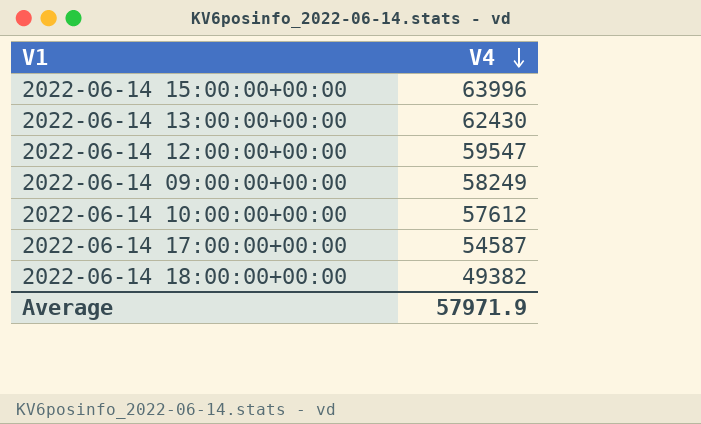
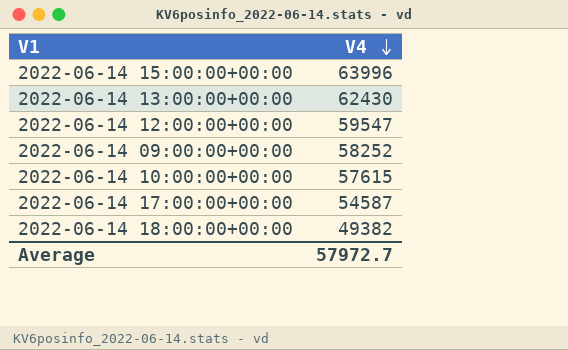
2022-06-14 09:00:00+00:00 | V4: 58249 -> 58252
2022-06-14 10:00:00+00:00 | V4: 57612 -> 57615
Average | V4: 57971.9 -> 57972.7

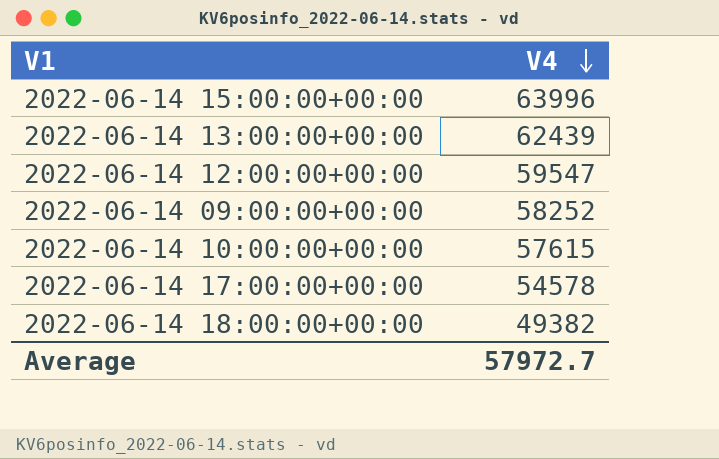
2022-06-14 13:00:00+00:00 | V4: 62430 -> 62439
2022-06-14 17:00:00+00:00 | V4: 54587 -> 54578

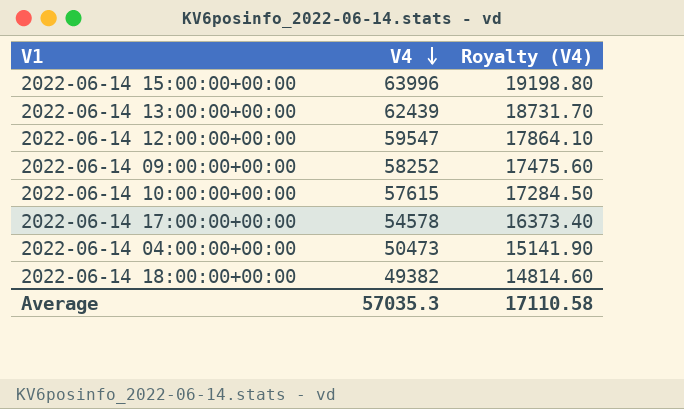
column Royalty (V4) | formula: none -> [V4] * 0.3
row 2022-06-14 04:00:00+00:00: none -> 50473 | 15141.90
Average | V4: 57972.7 -> 57035.3

